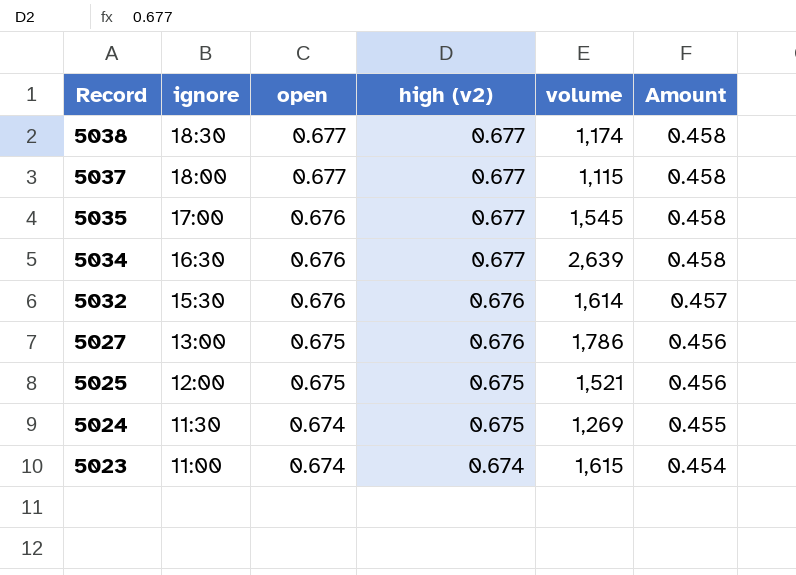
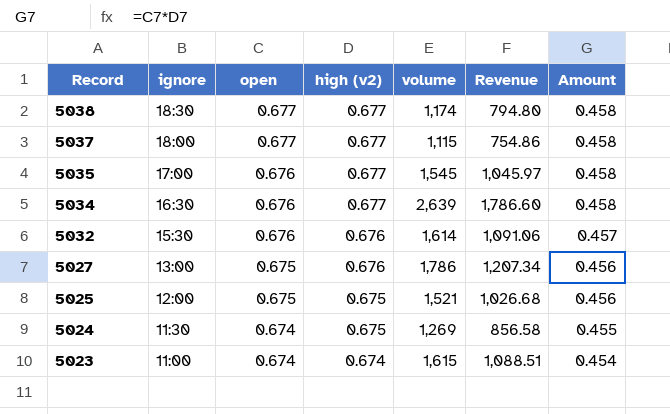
column Revenue | formula: none -> [high (v2)] * [volume]

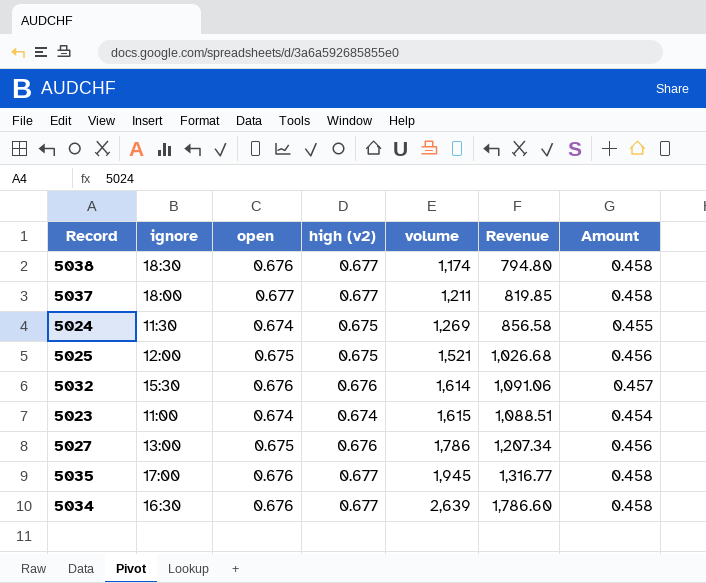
row order: Record descending -> volume ascending
5038 | open: 0.677 -> 0.676
5037 | volume: 1,115 -> 1,211
5037 | Revenue: 754.86 -> 819.85
5035 | volume: 1,545 -> 1,945
5035 | Revenue: 1,045.97 -> 1,316.77

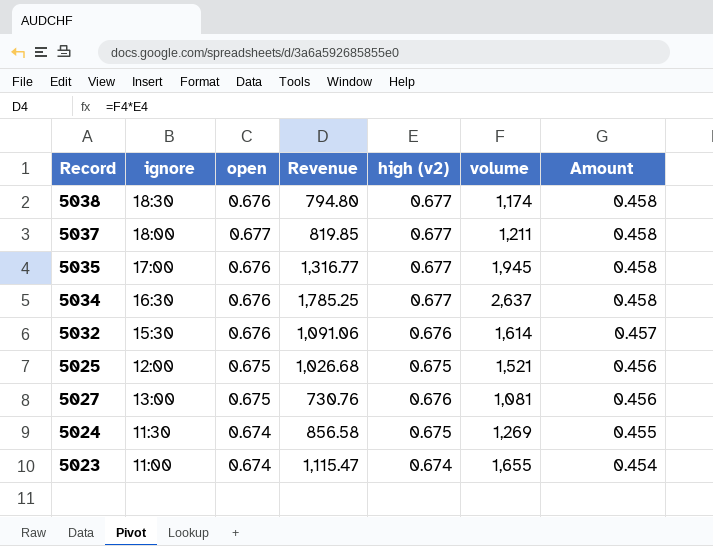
row order: volume ascending -> Amount descending
column Revenue | position: 6 -> 4
5034 | Revenue: 1,786.60 -> 1,785.25
5034 | volume: 2,639 -> 2,637
5027 | Revenue: 1,207.34 -> 730.76
5027 | volume: 1,786 -> 1,081
5023 | Revenue: 1,088.51 -> 1,115.47
5023 | volume: 1,615 -> 1,655

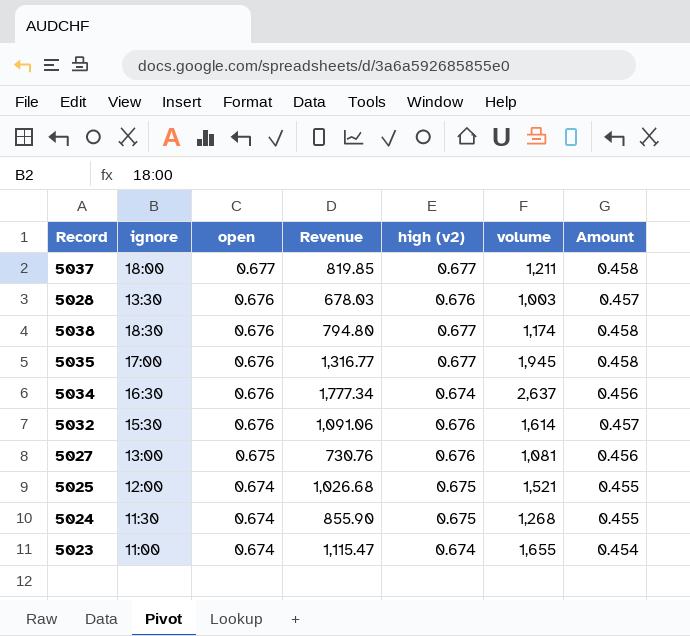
row order: Amount descending -> open descending
row 5028: none -> 13:30 | 0.676 | 678.03 | 0.676 | 1,003 | 0.457
5034 | Revenue: 1,785.25 -> 1,777.34
5034 | high (v2): 0.677 -> 0.674
5034 | Amount: 0.458 -> 0.456
5025 | open: 0.675 -> 0.674
5025 | Amount: 0.456 -> 0.455
5024 | Revenue: 856.58 -> 855.90
5024 | volume: 1,269 -> 1,268

